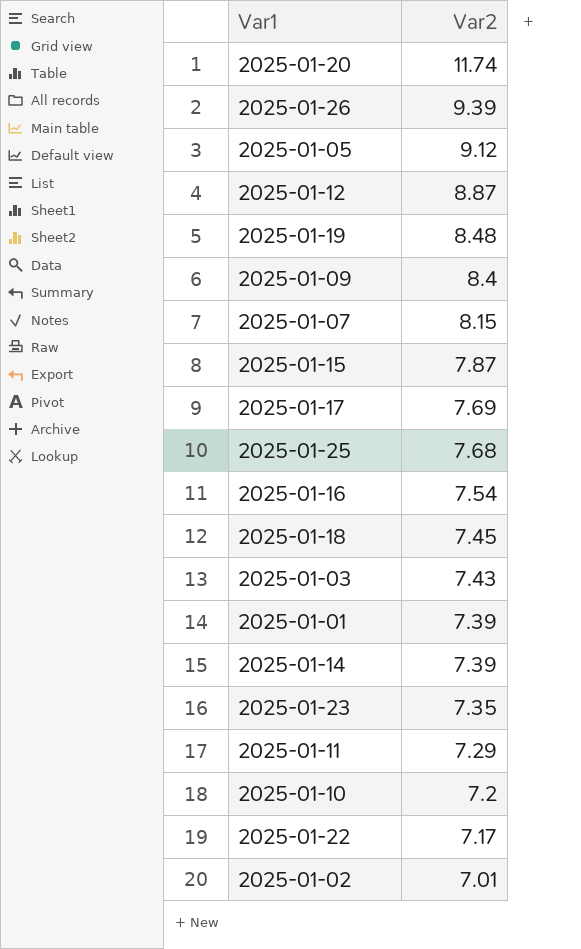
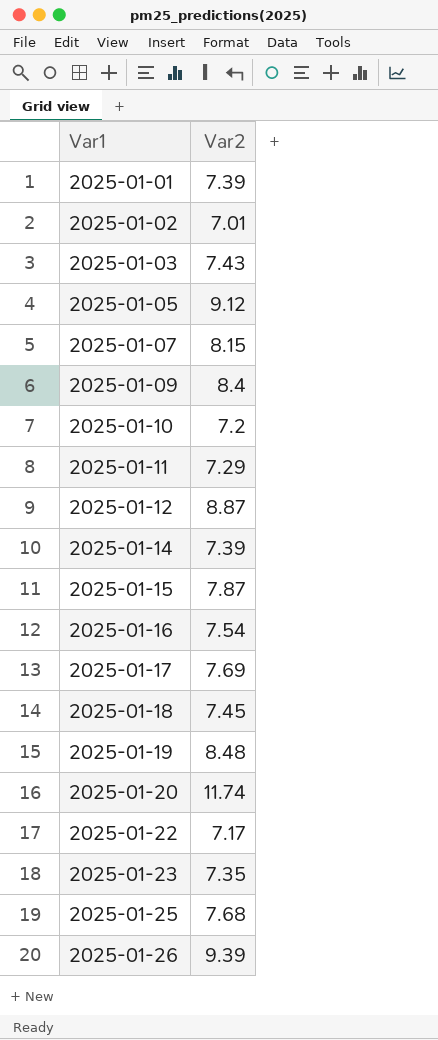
row order: Var2 descending -> Var1 ascending

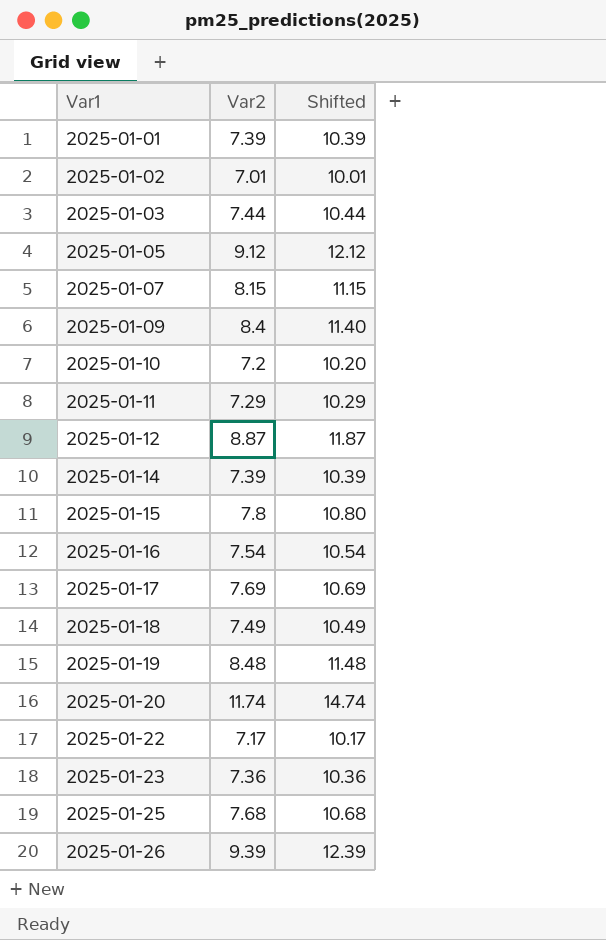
column Shifted | formula: none -> [Var2] + 3
2025-01-03 | Var2: 7.43 -> 7.44
2025-01-15 | Var2: 7.87 -> 7.8
2025-01-18 | Var2: 7.45 -> 7.49
2025-01-23 | Var2: 7.35 -> 7.36

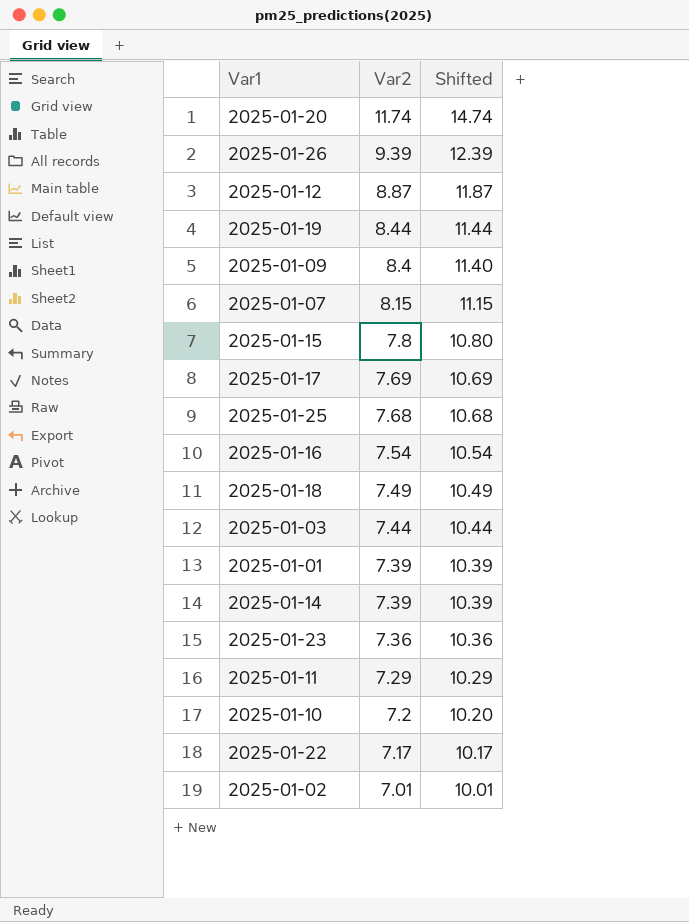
row order: Var1 ascending -> Var2 descending
row 2025-01-05: 9.12 | 12.12 -> none
2025-01-19 | Var2: 8.48 -> 8.44
2025-01-19 | Shifted: 11.48 -> 11.44

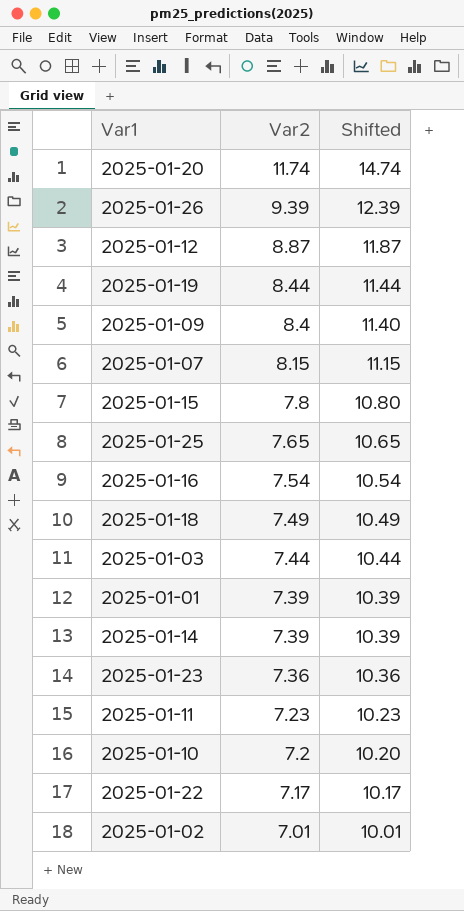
row 2025-01-17: 7.69 | 10.69 -> none
2025-01-25 | Var2: 7.68 -> 7.65
2025-01-25 | Shifted: 10.68 -> 10.65
2025-01-11 | Var2: 7.29 -> 7.23
2025-01-11 | Shifted: 10.29 -> 10.23

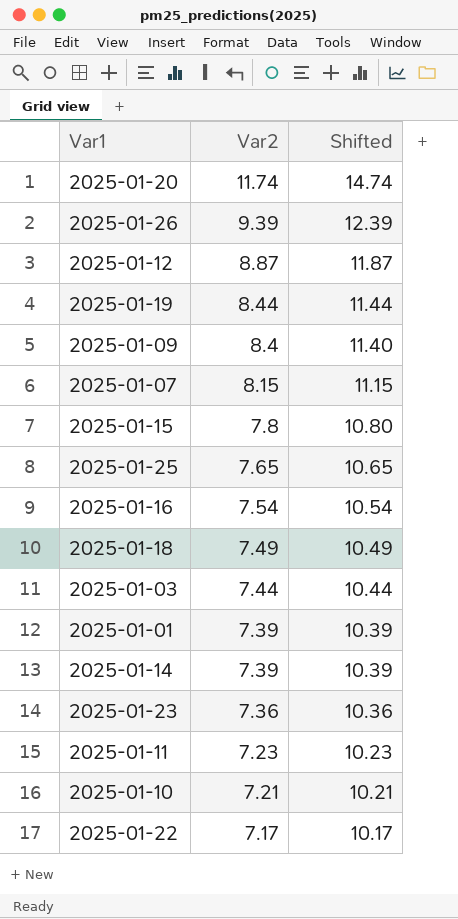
row 2025-01-02: 7.01 | 10.01 -> none
2025-01-10 | Var2: 7.2 -> 7.21
2025-01-10 | Shifted: 10.20 -> 10.21

